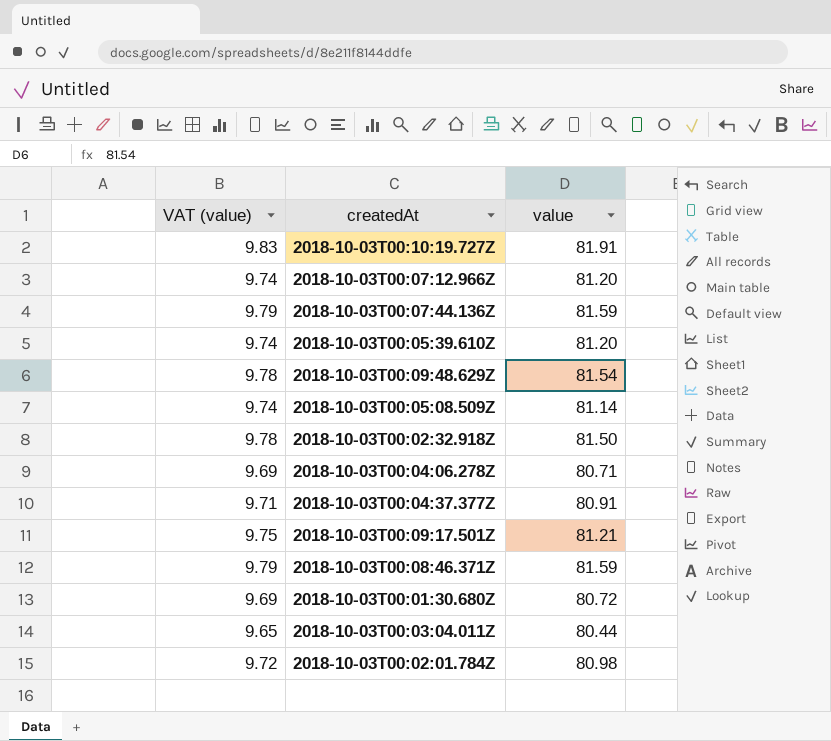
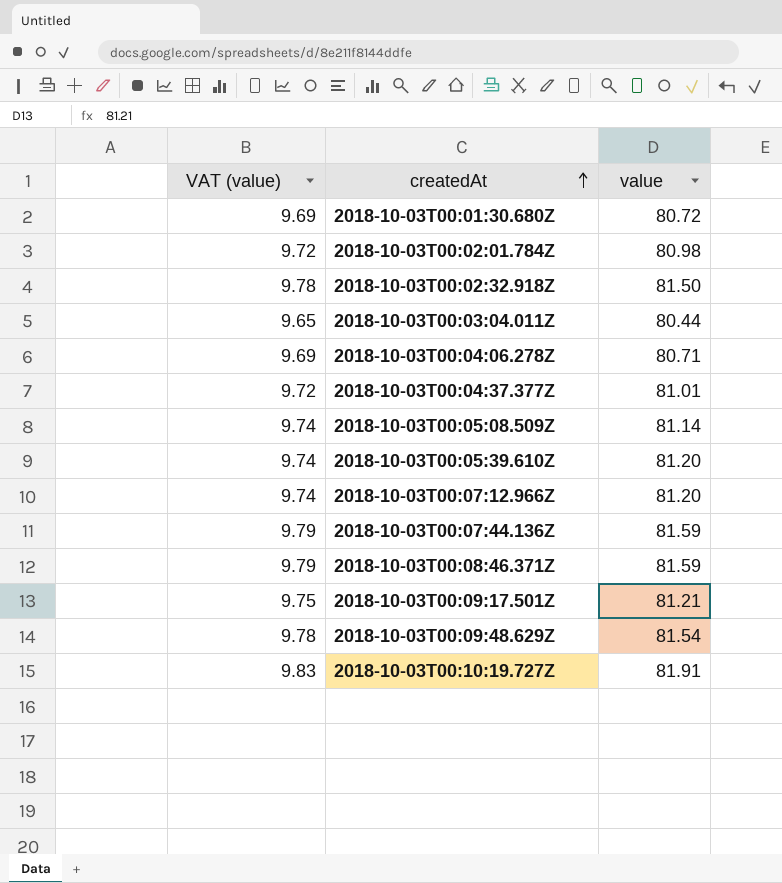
row order: none -> createdAt ascending
2018-10-03T00:04:37.377Z | VAT (value): 9.71 -> 9.72
2018-10-03T00:04:37.377Z | value: 80.91 -> 81.01

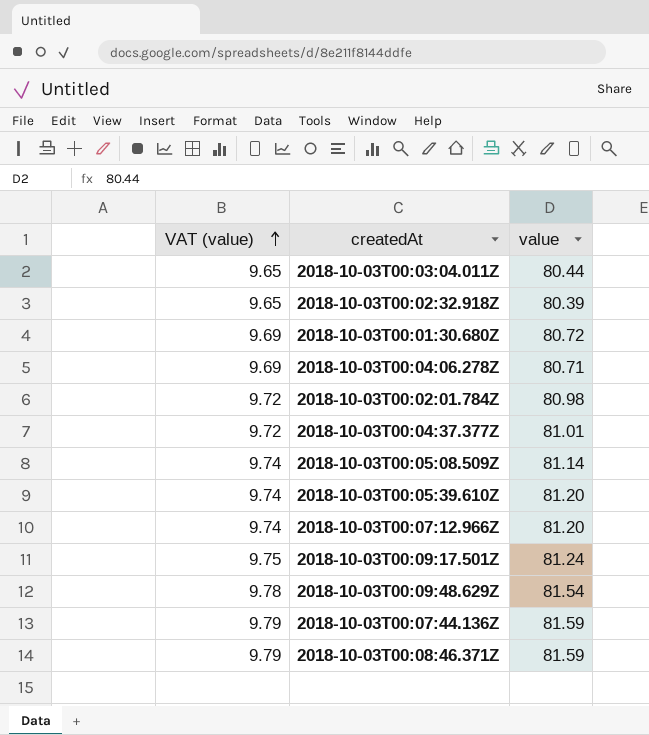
row order: createdAt ascending -> VAT (value) ascending
row 2018-10-03T00:10:19.727Z: 9.83 | 81.91 -> none
2018-10-03T00:02:32.918Z | VAT (value): 9.78 -> 9.65
2018-10-03T00:02:32.918Z | value: 81.50 -> 80.39
2018-10-03T00:09:17.501Z | value: 81.21 -> 81.24

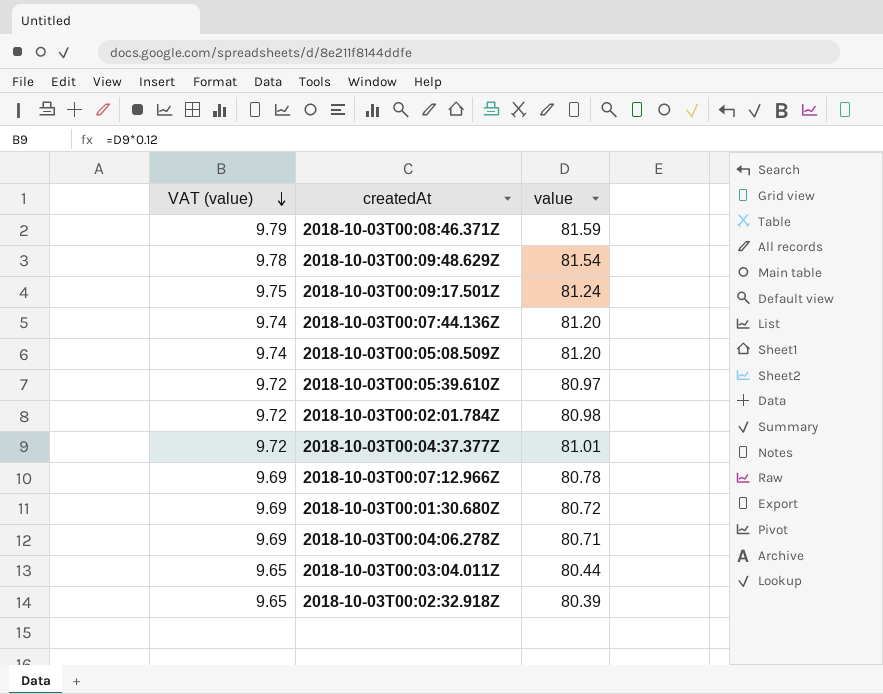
row order: VAT (value) ascending -> VAT (value) descending
2018-10-03T00:07:44.136Z | VAT (value): 9.79 -> 9.74
2018-10-03T00:07:44.136Z | value: 81.59 -> 81.20
2018-10-03T00:05:08.509Z | value: 81.14 -> 81.20
2018-10-03T00:05:39.610Z | VAT (value): 9.74 -> 9.72
2018-10-03T00:05:39.610Z | value: 81.20 -> 80.97
2018-10-03T00:07:12.966Z | VAT (value): 9.74 -> 9.69
2018-10-03T00:07:12.966Z | value: 81.20 -> 80.78

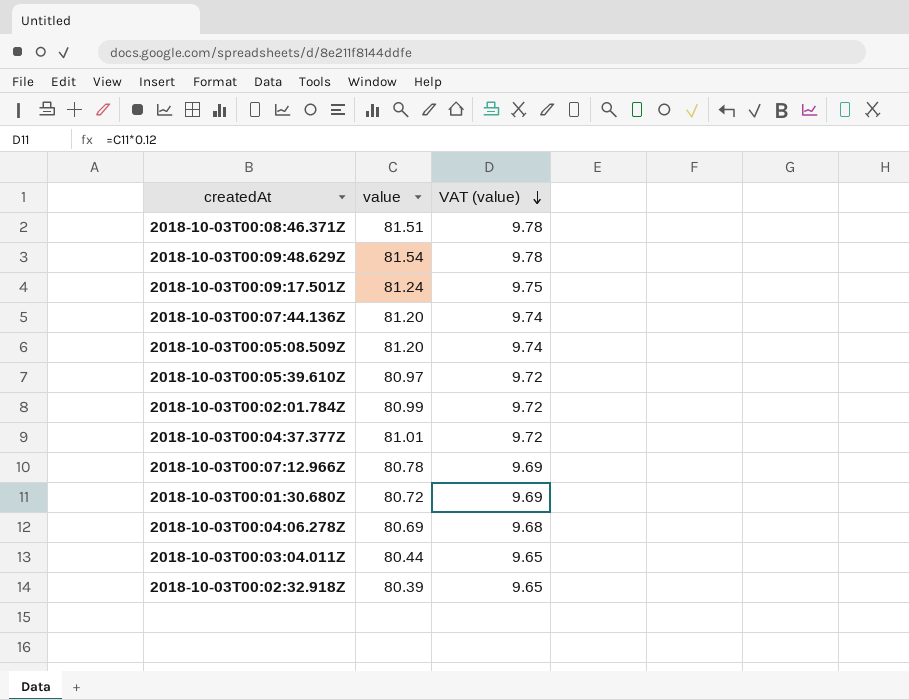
column VAT (value) | position: 1 -> 3
2018-10-03T00:08:46.371Z | value: 81.59 -> 81.51
2018-10-03T00:08:46.371Z | VAT (value): 9.79 -> 9.78
2018-10-03T00:02:01.784Z | value: 80.98 -> 80.99
2018-10-03T00:04:06.278Z | value: 80.71 -> 80.69
2018-10-03T00:04:06.278Z | VAT (value): 9.69 -> 9.68

